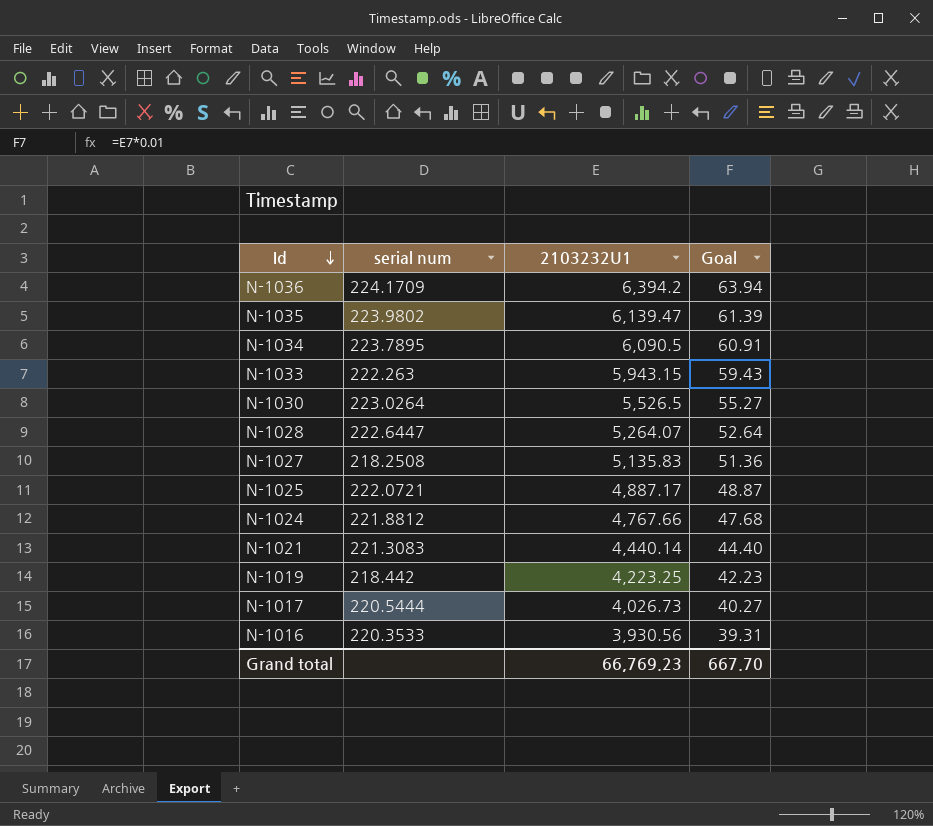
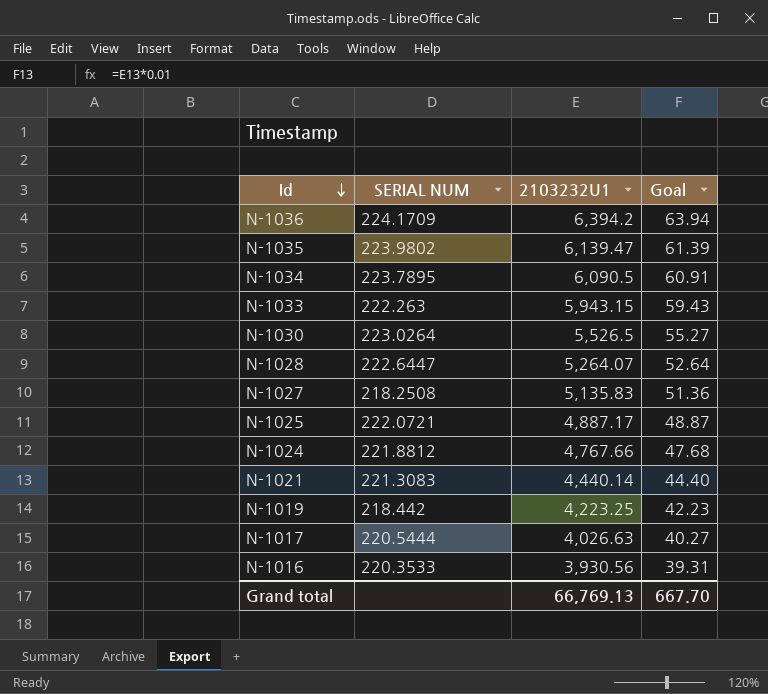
column name: serial num -> SERIAL NUM
N-1017 | 2103232U1: 4,026.73 -> 4,026.63
Grand total | 2103232U1: 66,769.23 -> 66,769.13

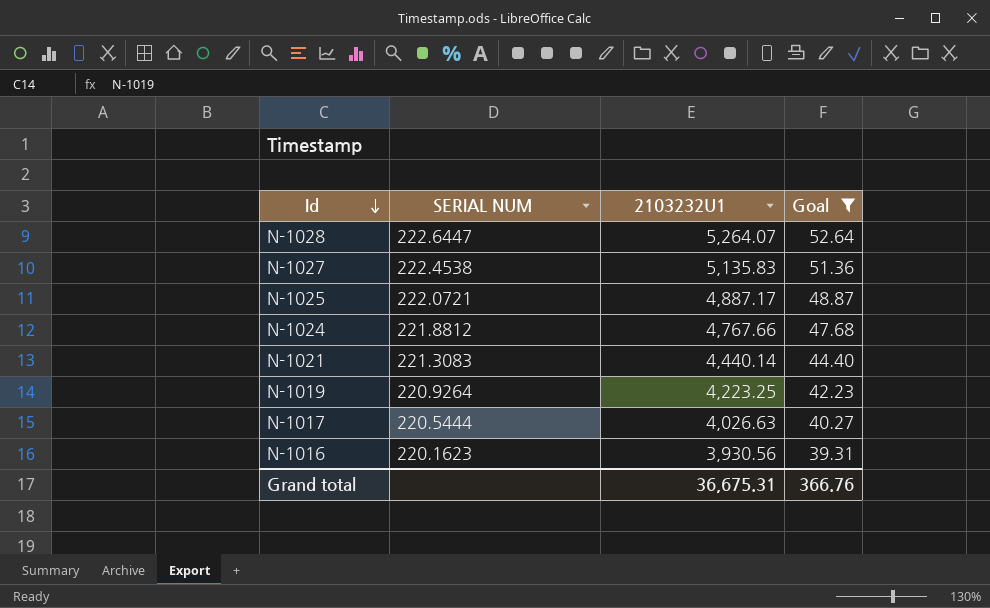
filter: none -> Goal <= 52.64
N-1027 | SERIAL NUM: 218.2508 -> 222.4538
N-1019 | SERIAL NUM: 218.442 -> 220.9264
N-1016 | SERIAL NUM: 220.3533 -> 220.1623
Grand total | 2103232U1: 66,769.13 -> 36,675.31
Grand total | Goal: 667.70 -> 366.76

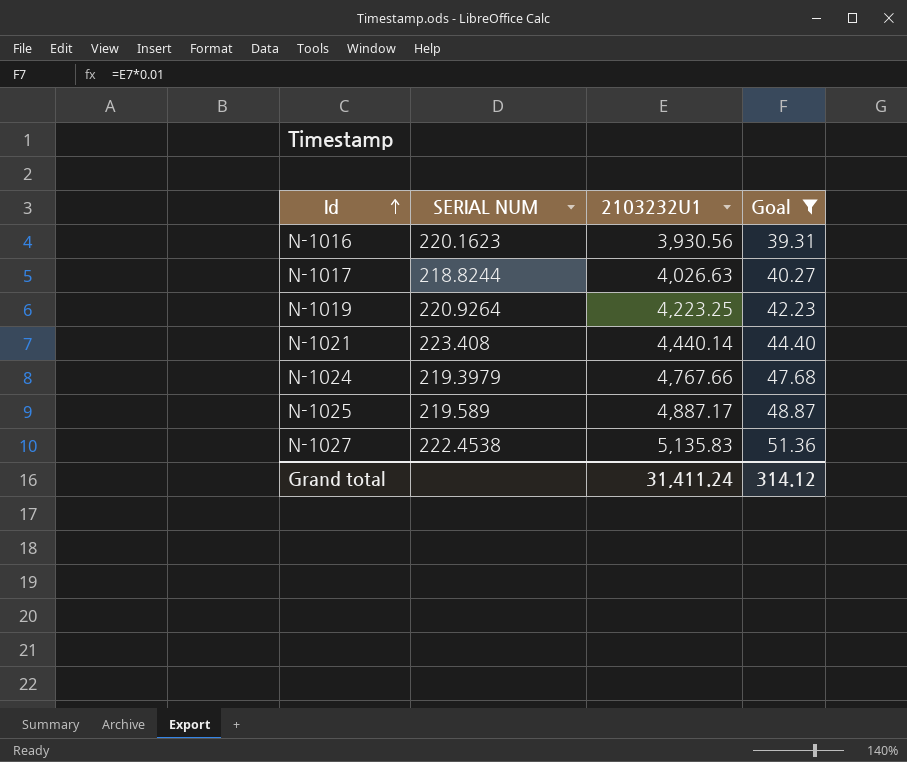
row order: Id descending -> Id ascending
row N-1028: 222.6447 | 5,264.07 | 52.64 -> none
N-1017 | SERIAL NUM: 220.5444 -> 218.8244
N-1021 | SERIAL NUM: 221.3083 -> 223.408
N-1024 | SERIAL NUM: 221.8812 -> 219.3979
N-1025 | SERIAL NUM: 222.0721 -> 219.589
Grand total | 2103232U1: 36,675.31 -> 31,411.24
Grand total | Goal: 366.76 -> 314.12

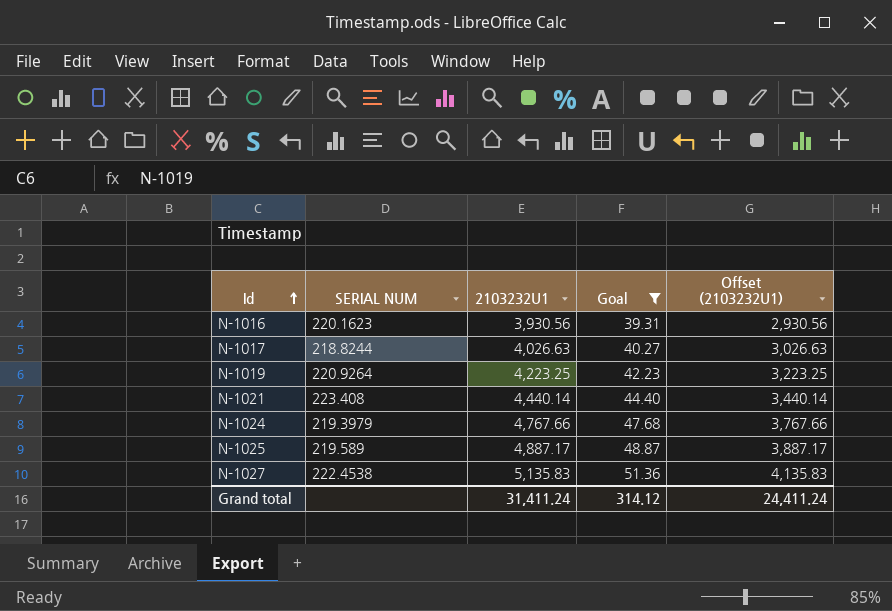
column Offset (2103232U1) | formula: none -> [2103232U1] - 1000

